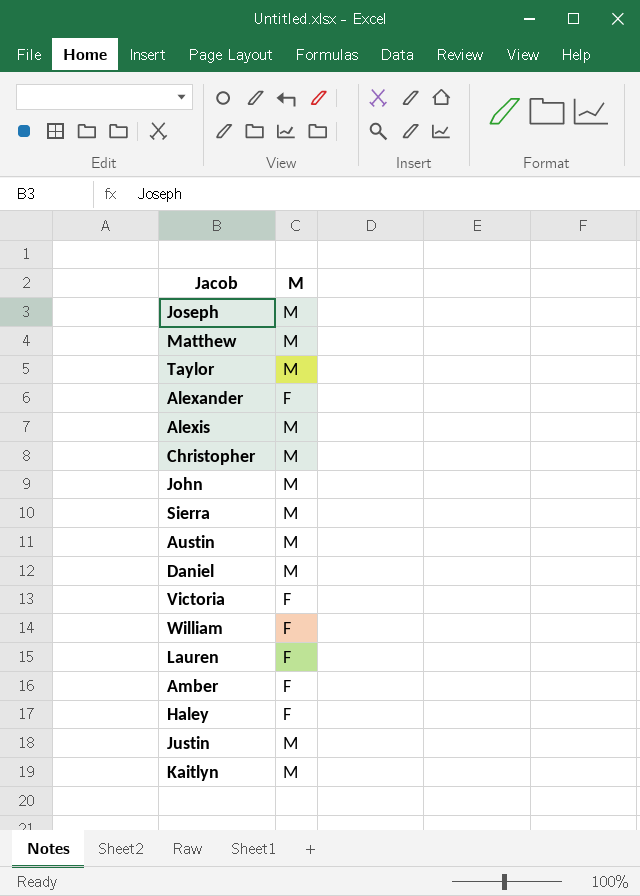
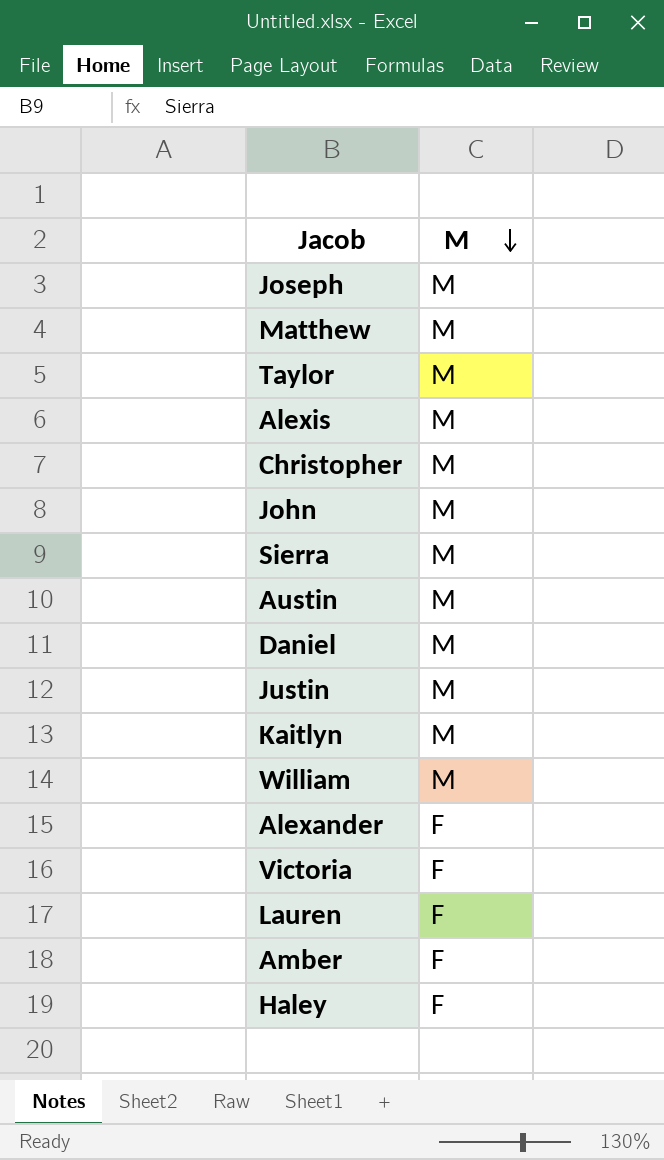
row order: none -> M descending
William | M: F -> M

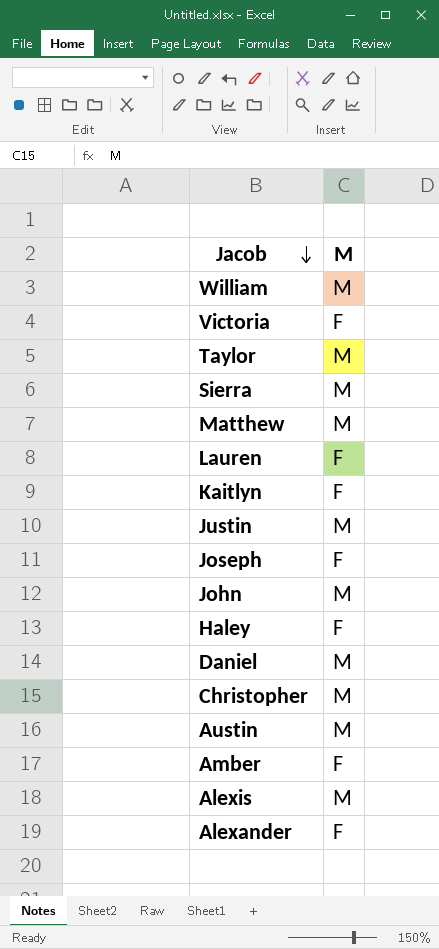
row order: M descending -> Jacob descending
Kaitlyn | M: M -> F
Joseph | M: M -> F

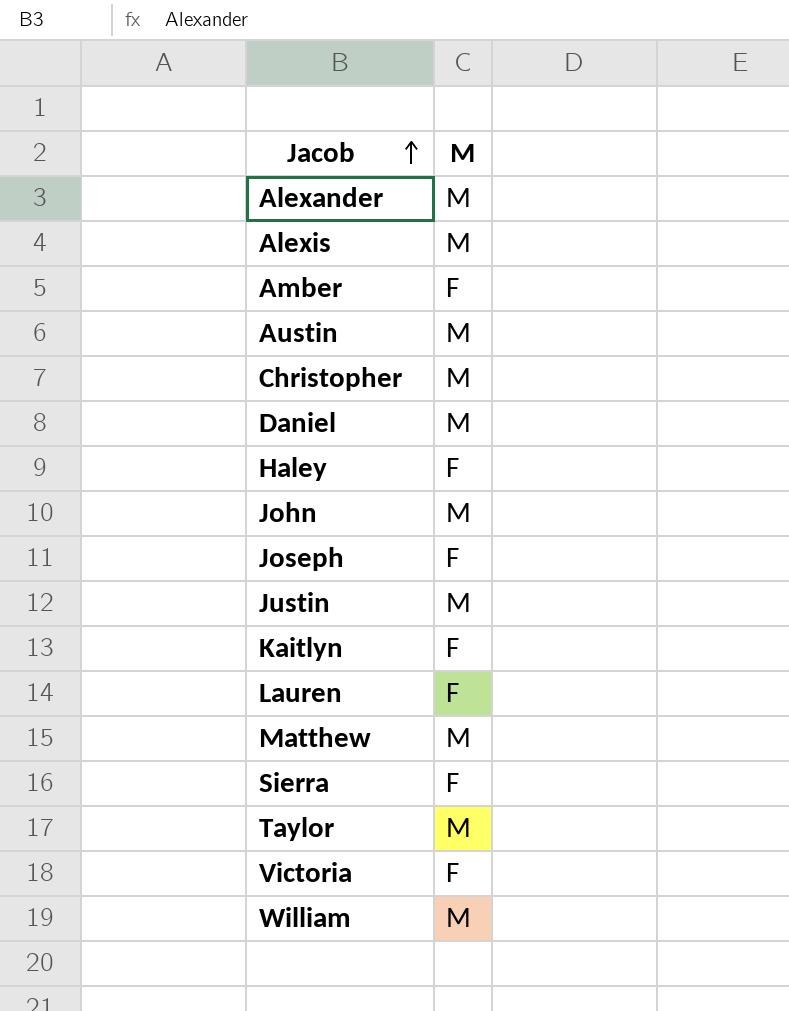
row order: Jacob descending -> Jacob ascending
Alexander | M: F -> M
Sierra | M: M -> F

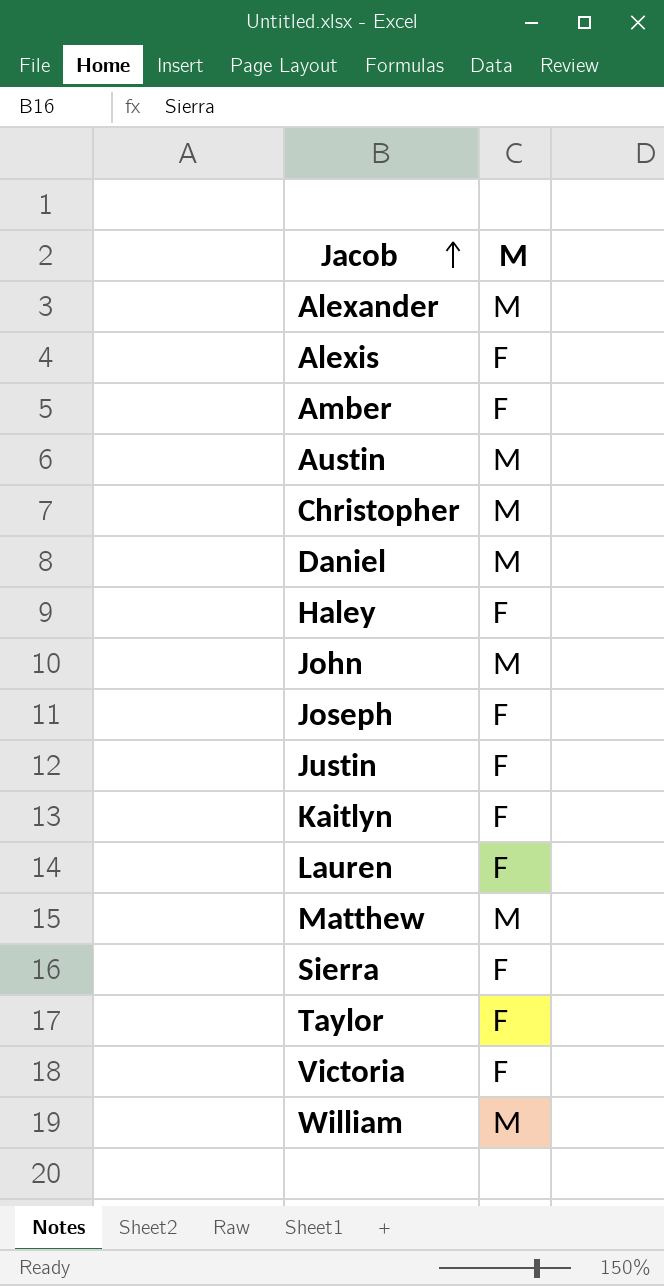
Alexis | M: M -> F
Justin | M: M -> F
Taylor | M: M -> F

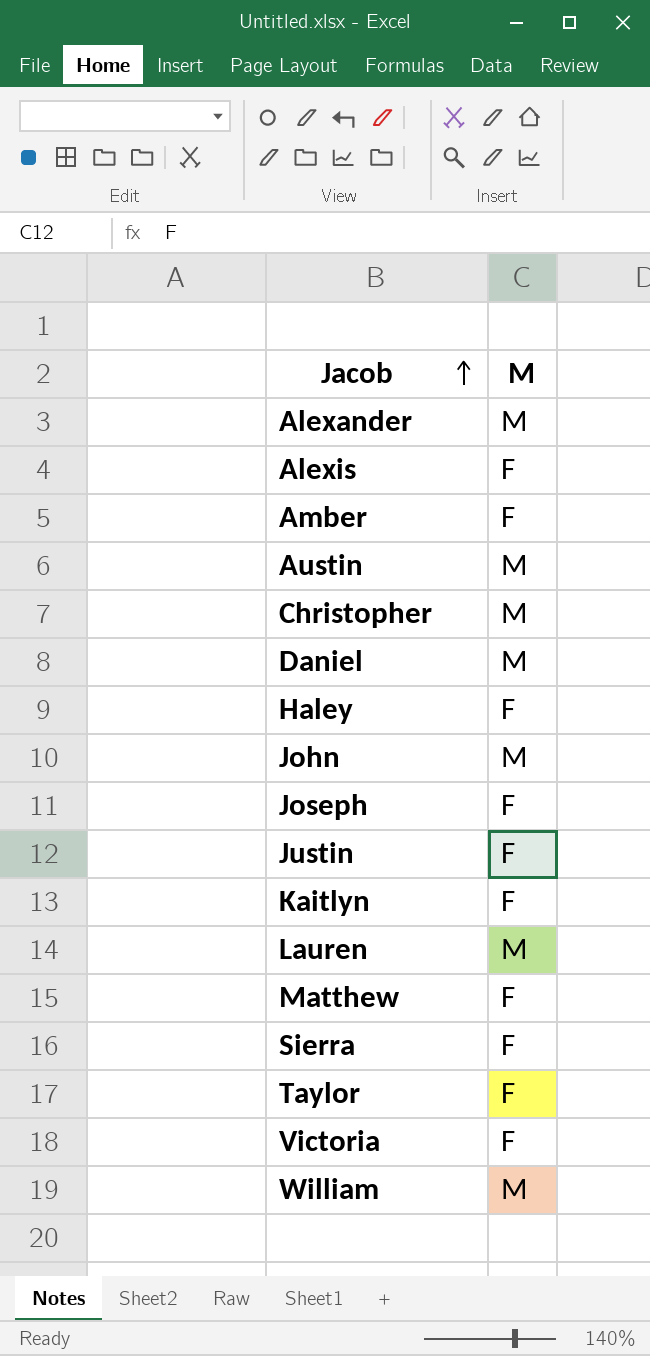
Lauren | M: F -> M
Matthew | M: M -> F

